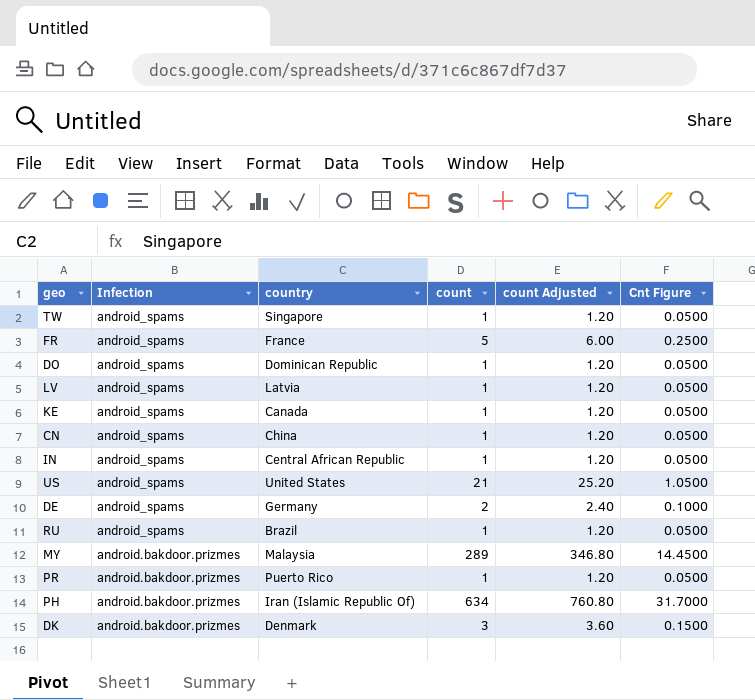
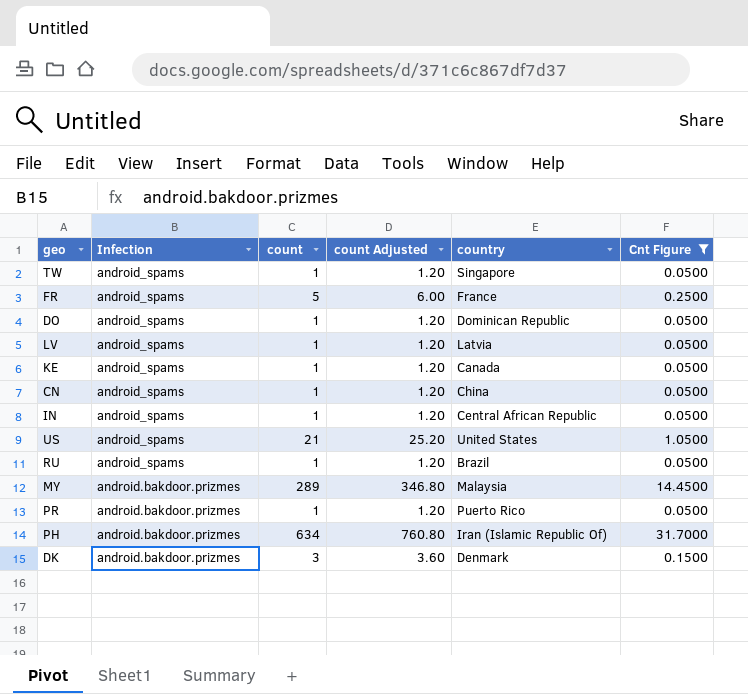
filter: none -> Cnt Figure != 0.1000
column country | position: 3 -> 5

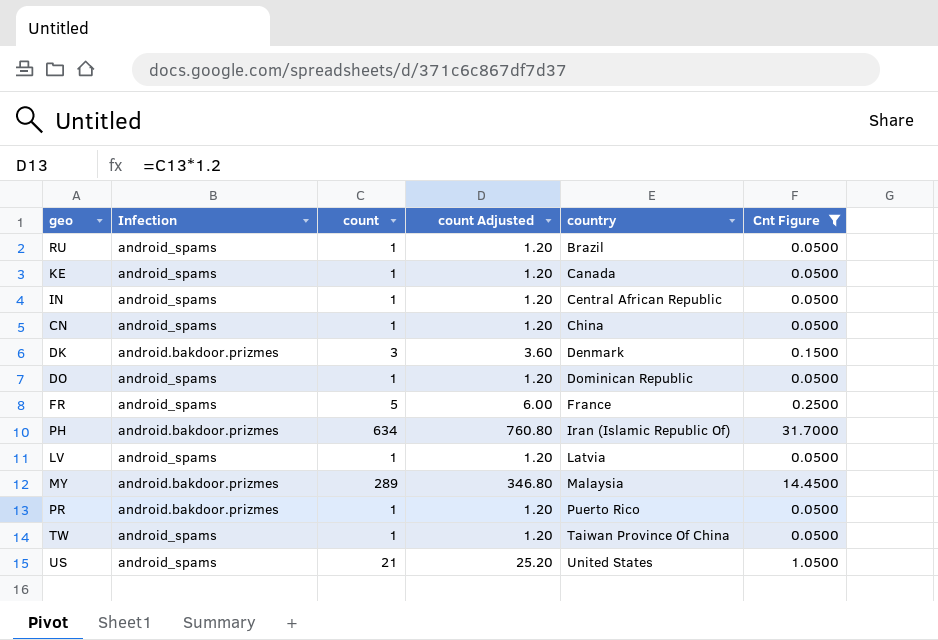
row order: Infection descending -> country ascending
TW | country: Singapore -> Taiwan Province Of China

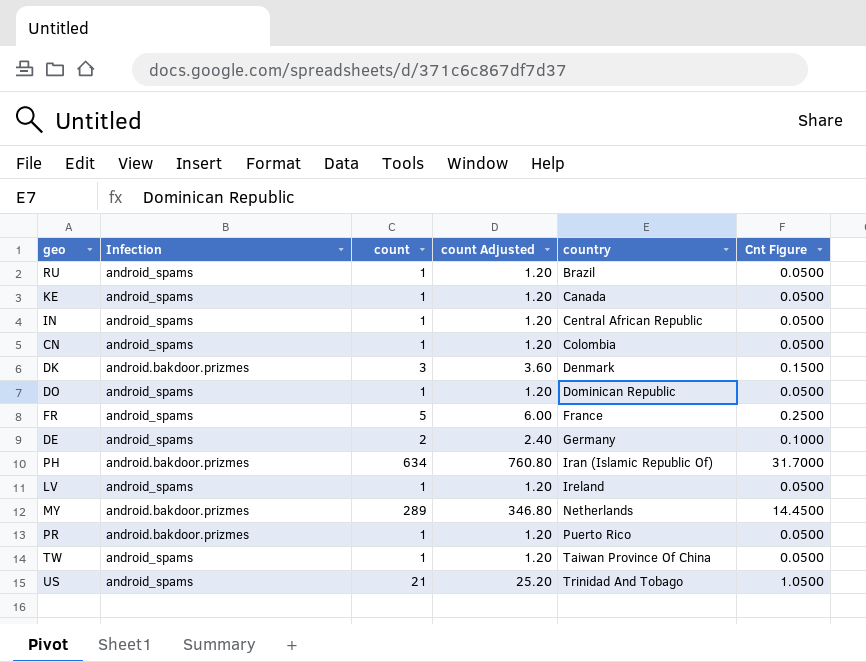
filter: Cnt Figure != 0.1000 -> none
CN | country: China -> Colombia
LV | country: Latvia -> Ireland
MY | country: Malaysia -> Netherlands
US | country: United States -> Trinidad And Tobago

